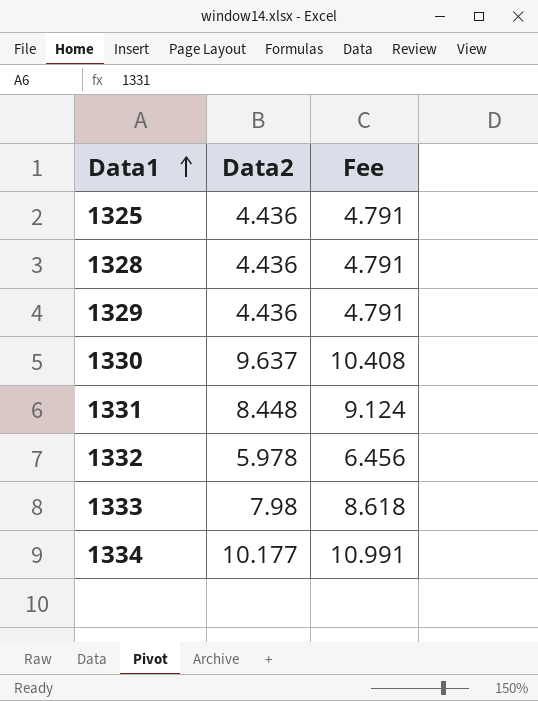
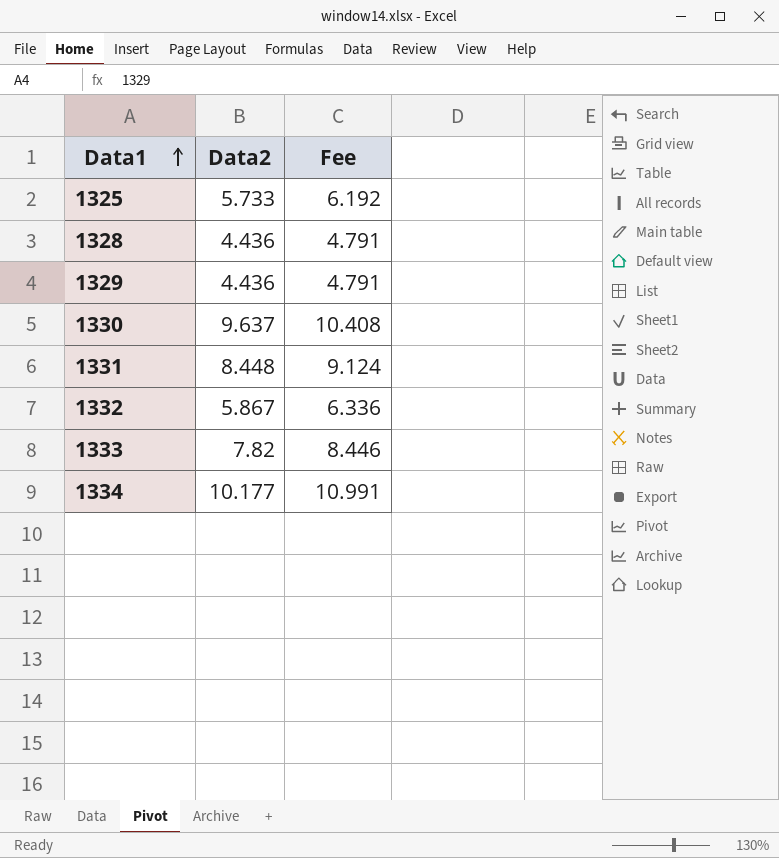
1325 | Data2: 4.436 -> 5.733
1325 | Fee: 4.791 -> 6.192
1332 | Data2: 5.978 -> 5.867
1332 | Fee: 6.456 -> 6.336
1333 | Data2: 7.98 -> 7.82
1333 | Fee: 8.618 -> 8.446

